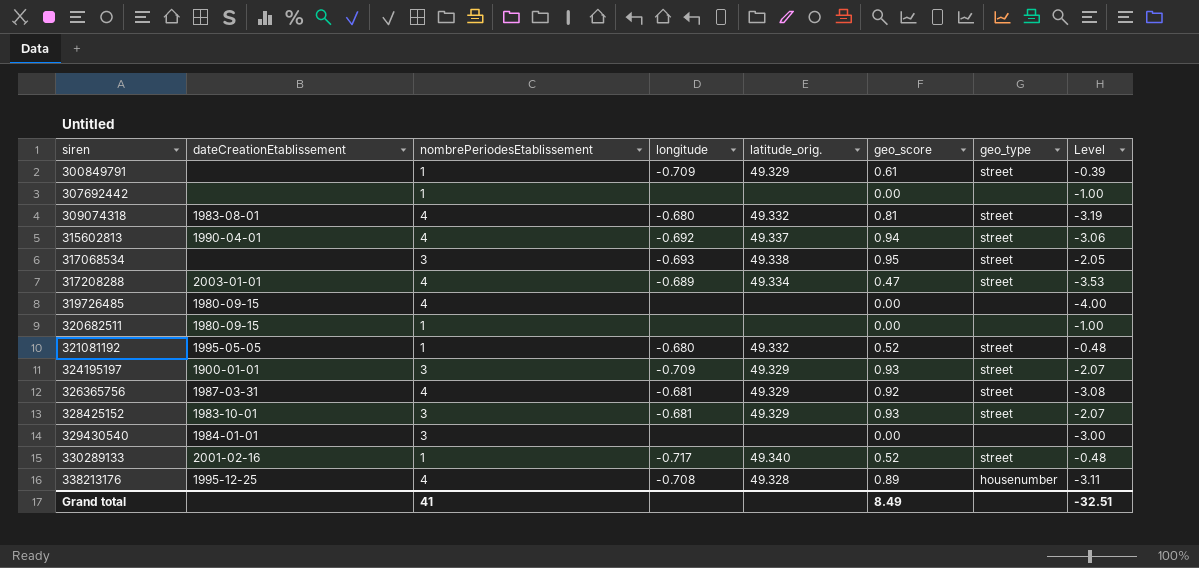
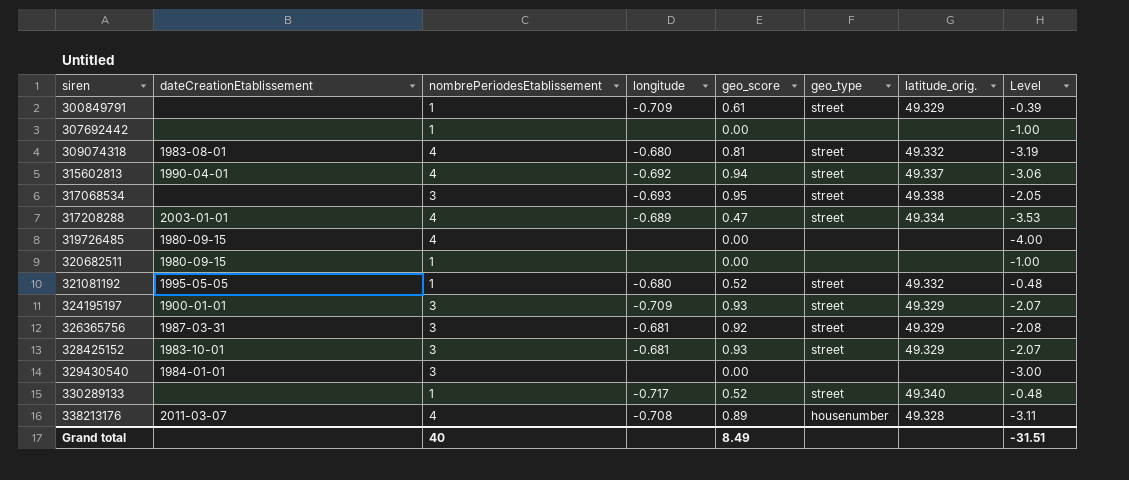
column latitude_orig. | position: 5 -> 7
326365756 | nombrePeriodesEtablissement: 4 -> 3
326365756 | Level: -3.08 -> -2.08
330289133 | dateCreationEtablissement: 2001-02-16 -> none
338213176 | dateCreationEtablissement: 1995-12-25 -> 2011-03-07
Grand total | nombrePeriodesEtablissement: 41 -> 40
Grand total | Level: -32.51 -> -31.51

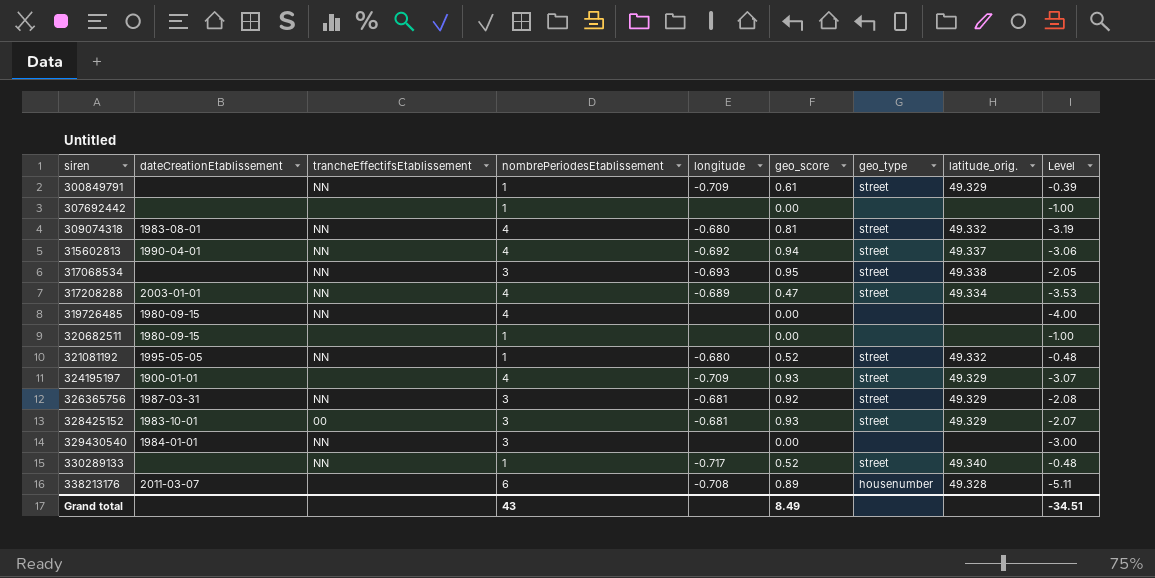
column trancheEffectifsEtablissement | position: none -> 3
324195197 | nombrePeriodesEtablissement: 3 -> 4
324195197 | Level: -2.07 -> -3.07
338213176 | nombrePeriodesEtablissement: 4 -> 6
338213176 | Level: -3.11 -> -5.11
Grand total | nombrePeriodesEtablissement: 40 -> 43
Grand total | Level: -31.51 -> -34.51

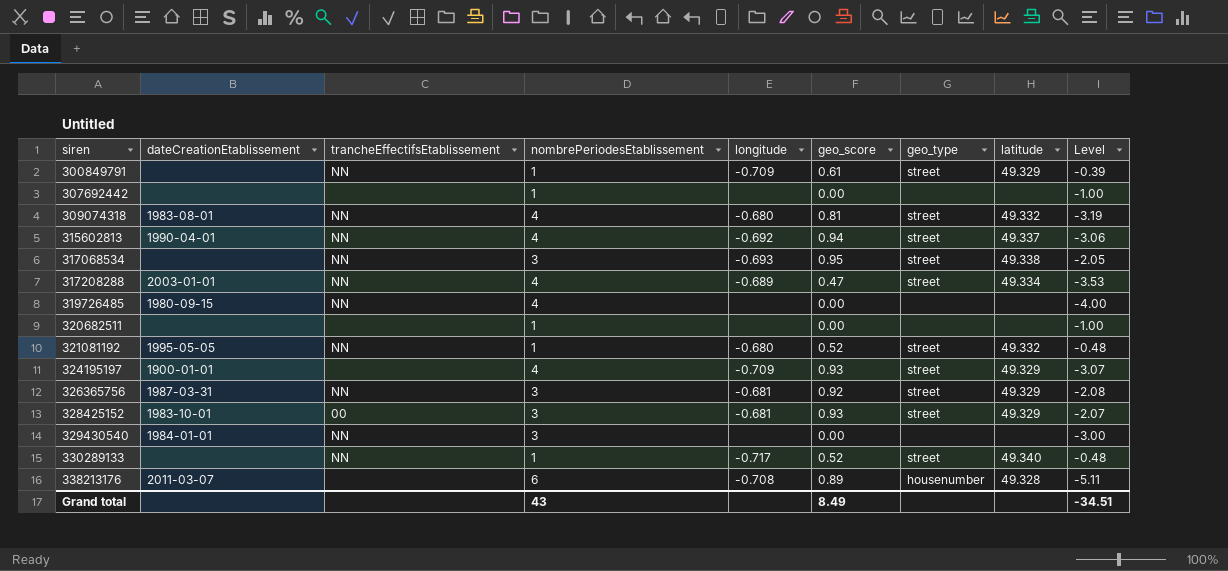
column name: latitude_orig. -> latitude
320682511 | dateCreationEtablissement: 1980-09-15 -> none

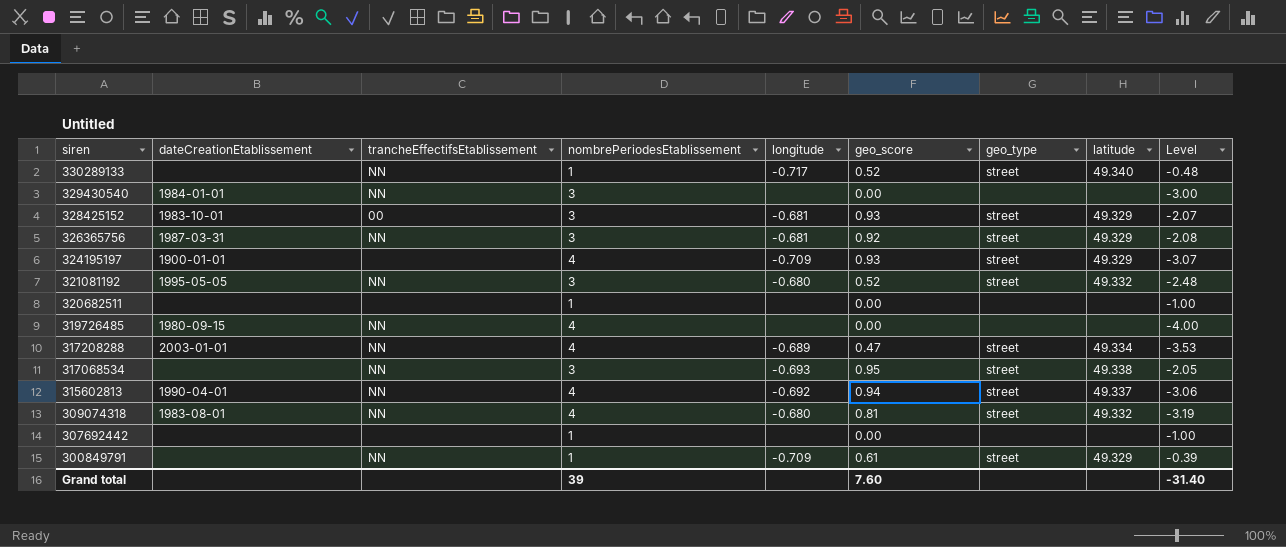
row order: siren ascending -> siren descending
row 338213176: 2011-03-07 | none | 6 | -0.708 | 0.89 | housenumber | 49.328 | -5.11 -> none
321081192 | nombrePeriodesEtablissement: 1 -> 3
321081192 | Level: -0.48 -> -2.48
Grand total | nombrePeriodesEtablissement: 43 -> 39
Grand total | geo_score: 8.49 -> 7.60
Grand total | Level: -34.51 -> -31.40

